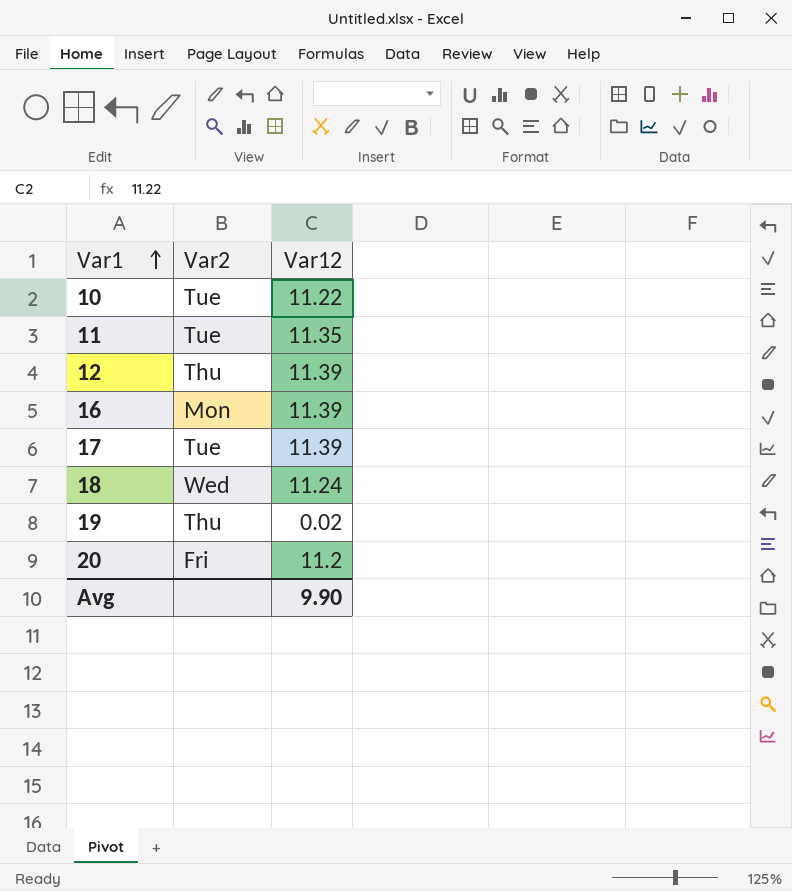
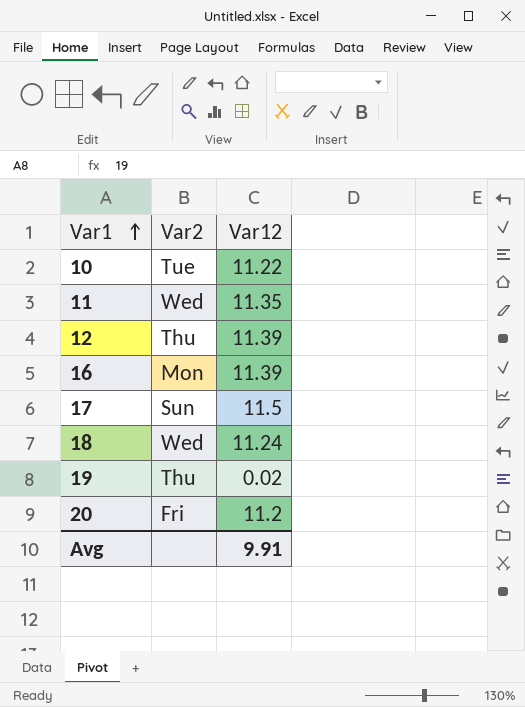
11 | Var2: Tue -> Wed
17 | Var2: Tue -> Sun
17 | Var12: 11.39 -> 11.5
Avg | Var12: 9.90 -> 9.91

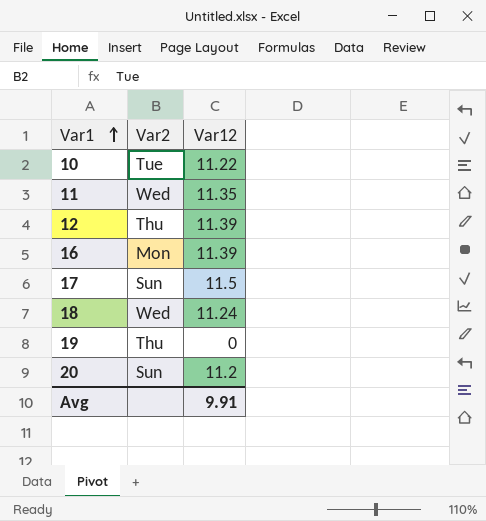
19 | Var12: 0.02 -> 0
20 | Var2: Fri -> Sun

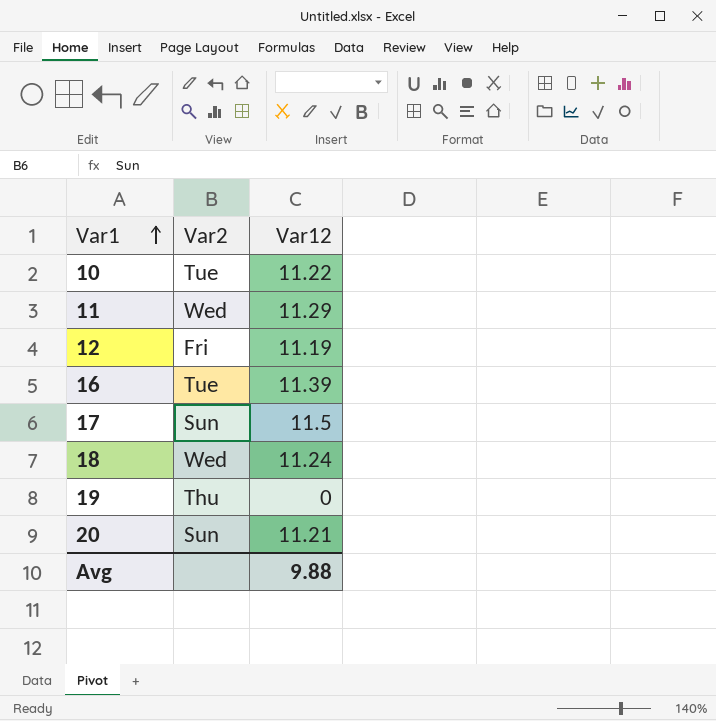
11 | Var12: 11.35 -> 11.29
12 | Var2: Thu -> Fri
12 | Var12: 11.39 -> 11.19
16 | Var2: Mon -> Tue
20 | Var12: 11.2 -> 11.21
Avg | Var12: 9.91 -> 9.88

